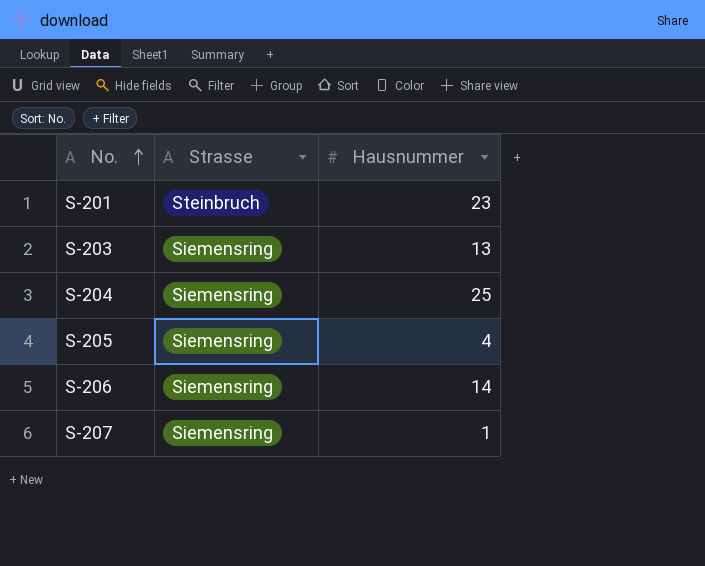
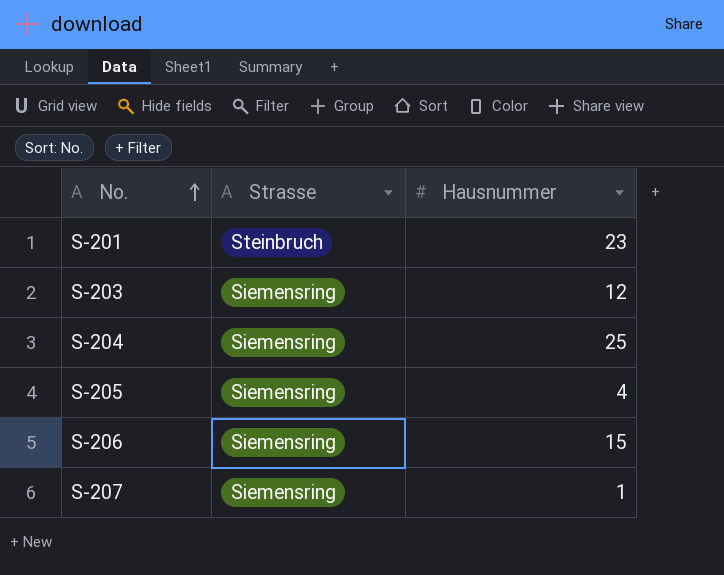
S-203 | Hausnummer: 13 -> 12
S-206 | Hausnummer: 14 -> 15

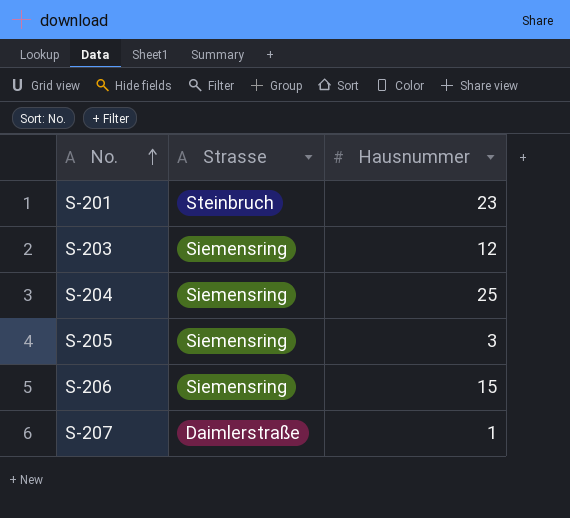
S-205 | Hausnummer: 4 -> 3
S-207 | Strasse: Siemensring -> Daimlerstraße

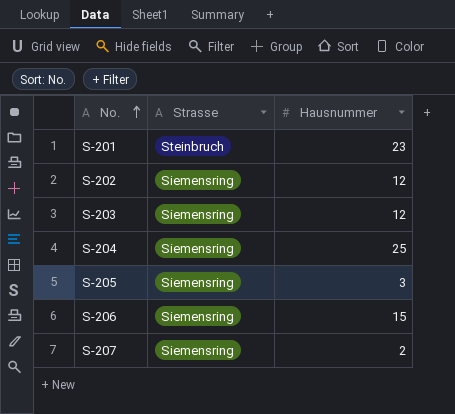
row S-202: none -> Siemensring | 12
S-207 | Strasse: Daimlerstraße -> Siemensring
S-207 | Hausnummer: 1 -> 2

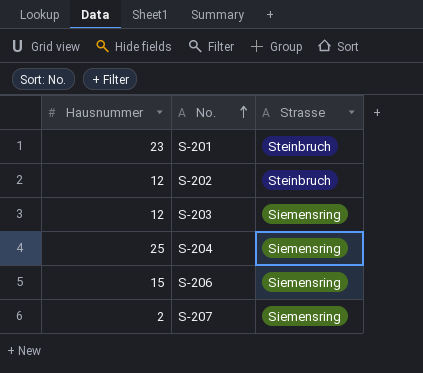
column Hausnummer | position: 3 -> 1
row S-205: Siemensring | 3 -> none
S-202 | Strasse: Siemensring -> Steinbruch

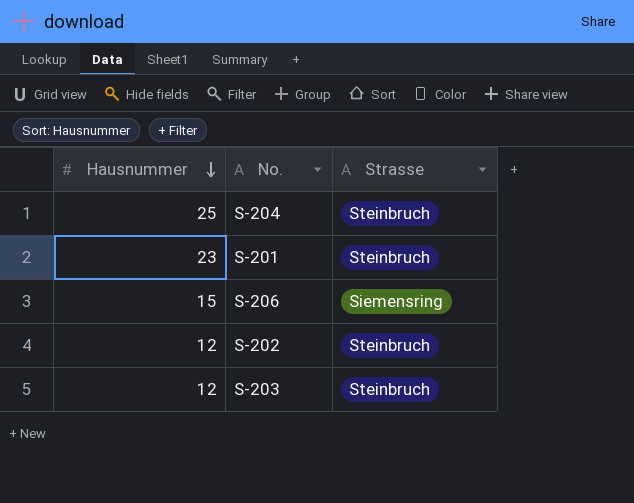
row order: No. ascending -> Hausnummer descending
row S-207: 2 | Siemensring -> none
S-204 | Strasse: Siemensring -> Steinbruch
S-203 | Strasse: Siemensring -> Steinbruch

